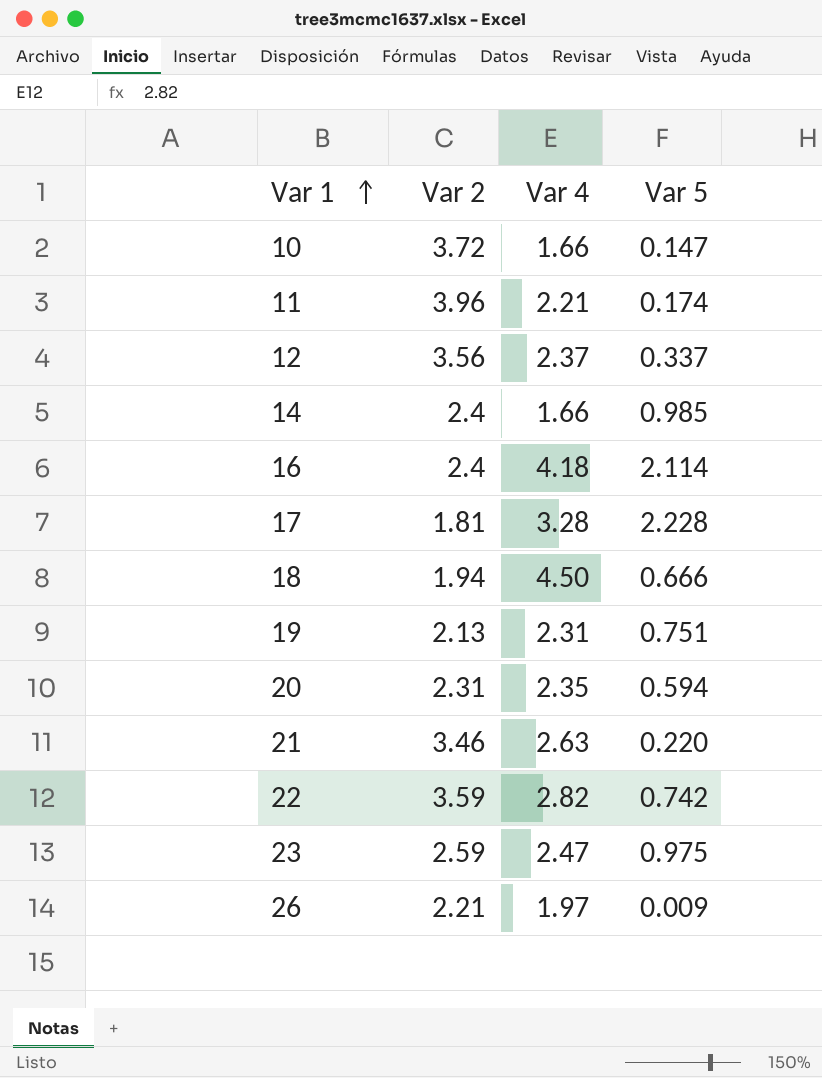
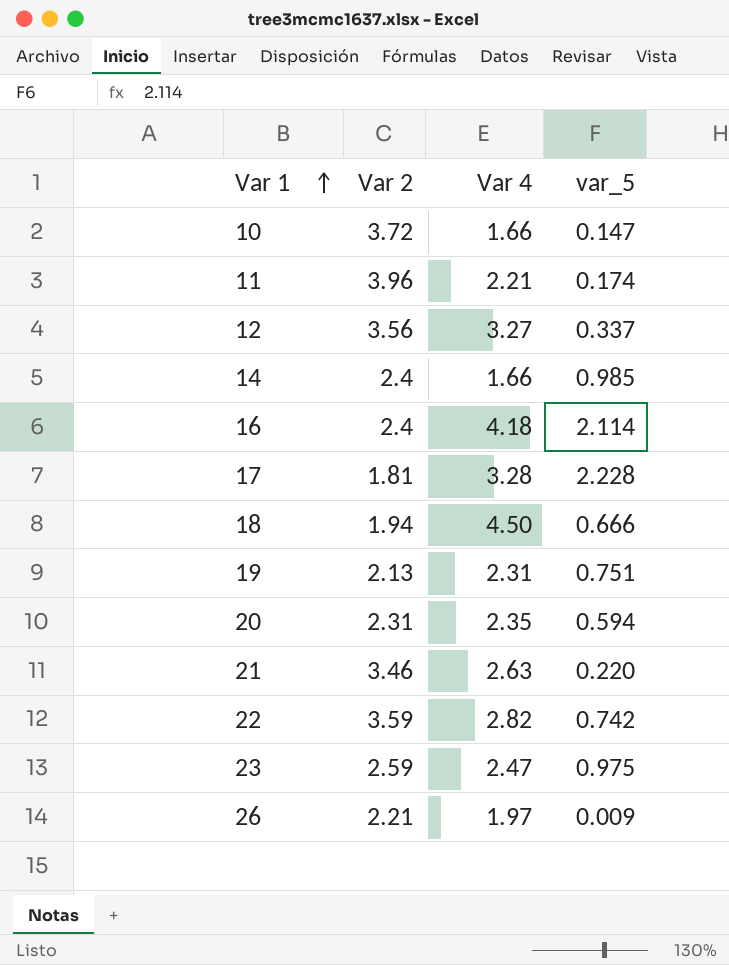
column name: Var 5 -> var_5
12 | Var 4: 2.37 -> 3.27

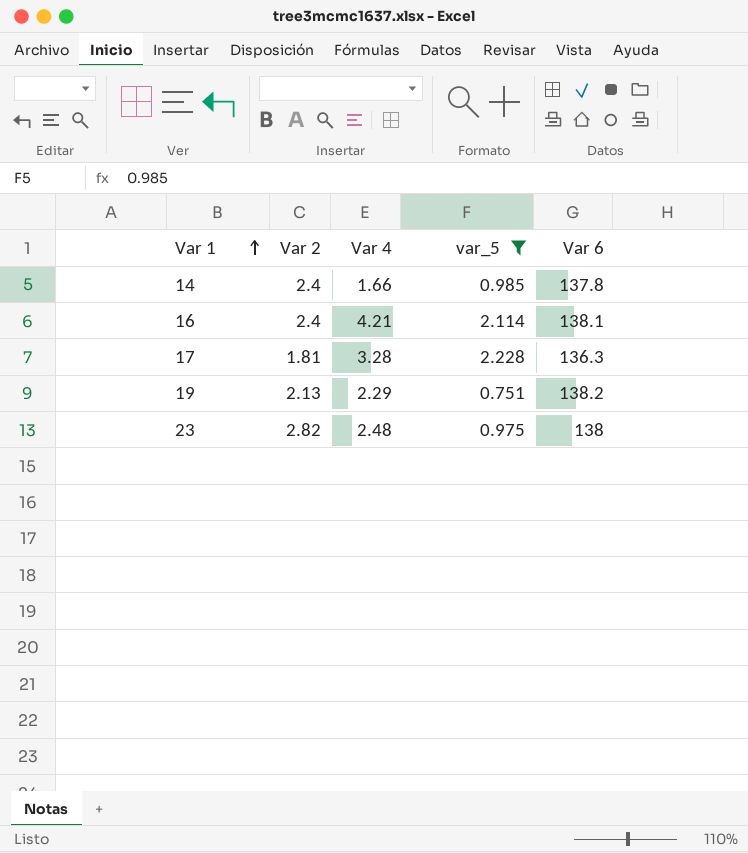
filter: none -> var_5 >= 0.751
column Var 6 | position: none -> 5
16 | Var 4: 4.18 -> 4.21
19 | Var 4: 2.31 -> 2.29
23 | Var 2: 2.59 -> 2.82
23 | Var 4: 2.47 -> 2.48

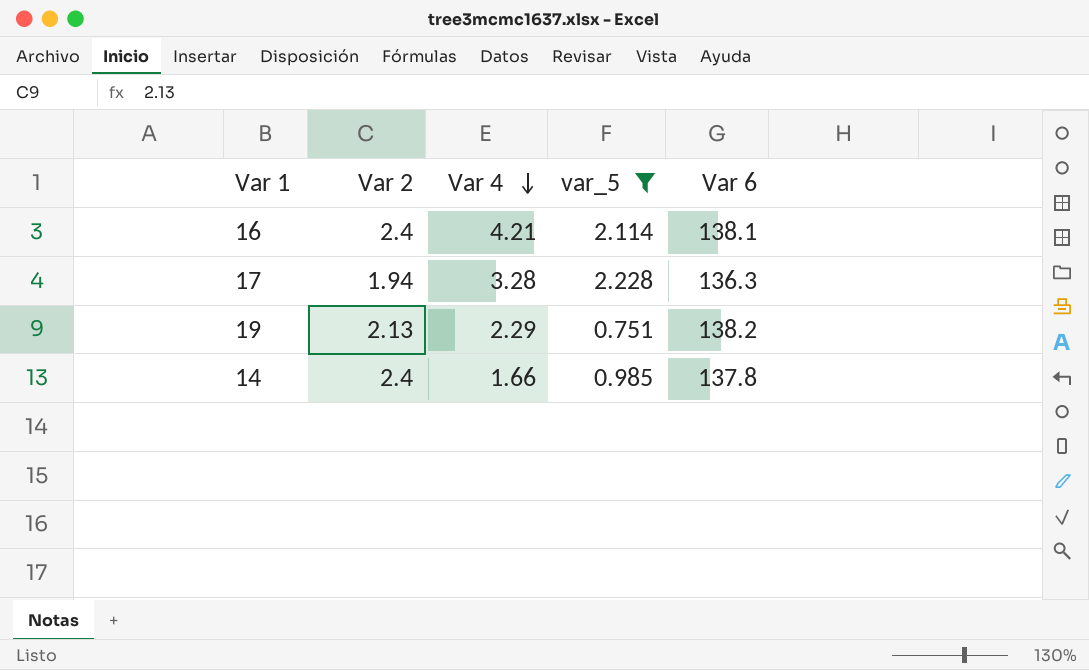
row order: Var 1 ascending -> Var 4 descending
row 23: 2.82 | 2.48 | 0.975 | 138 -> none
17 | Var 2: 1.81 -> 1.94

